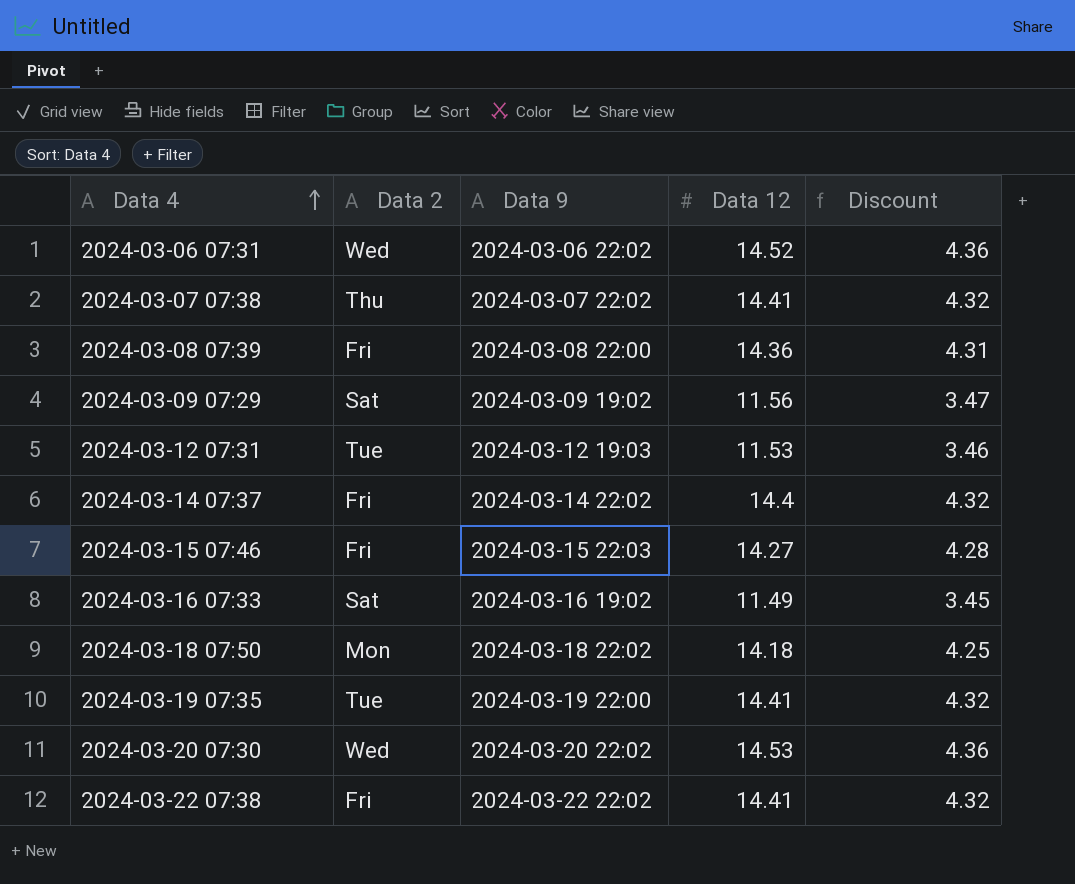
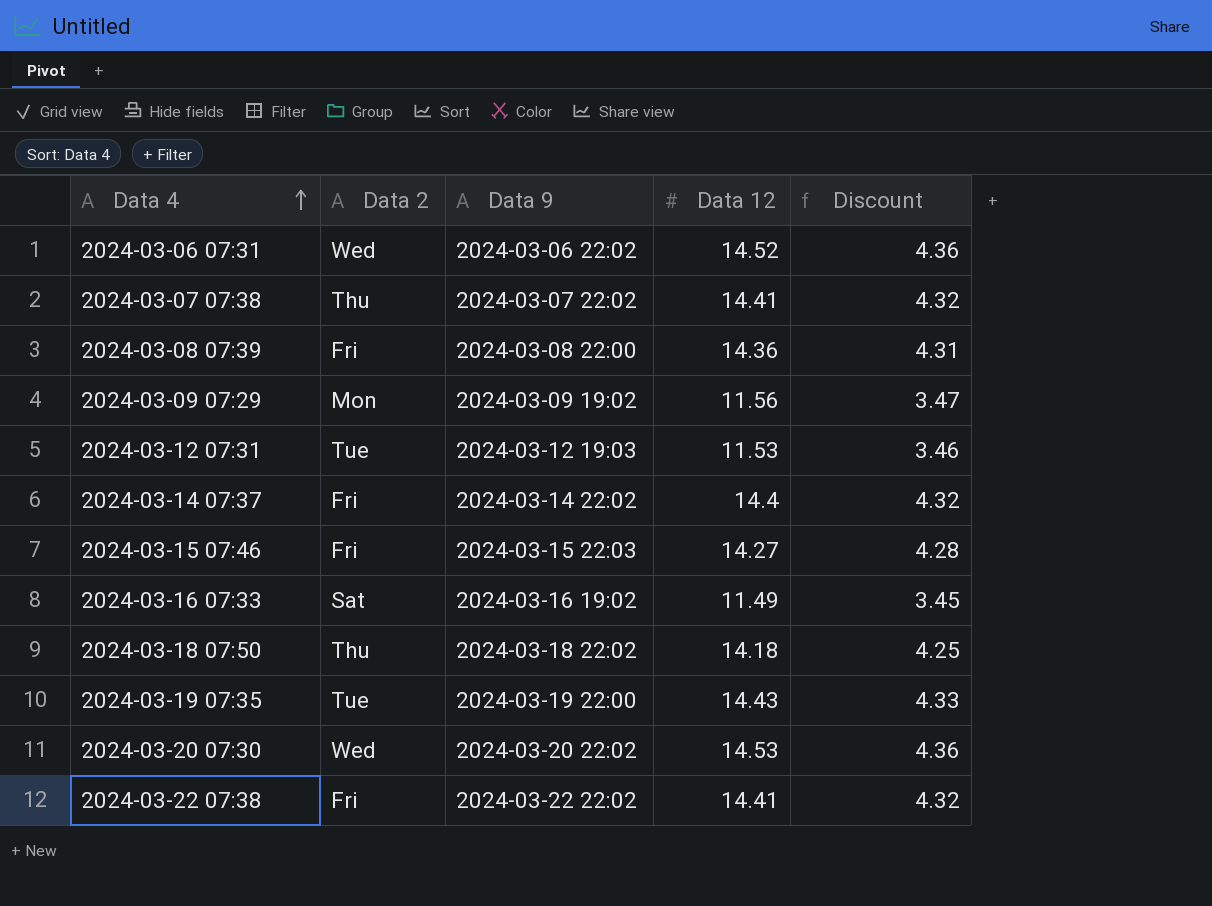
2024-03-09 07:29 | Data 2: Sat -> Mon
2024-03-18 07:50 | Data 2: Mon -> Thu
2024-03-19 07:35 | Data 12: 14.41 -> 14.43
2024-03-19 07:35 | Discount: 4.32 -> 4.33

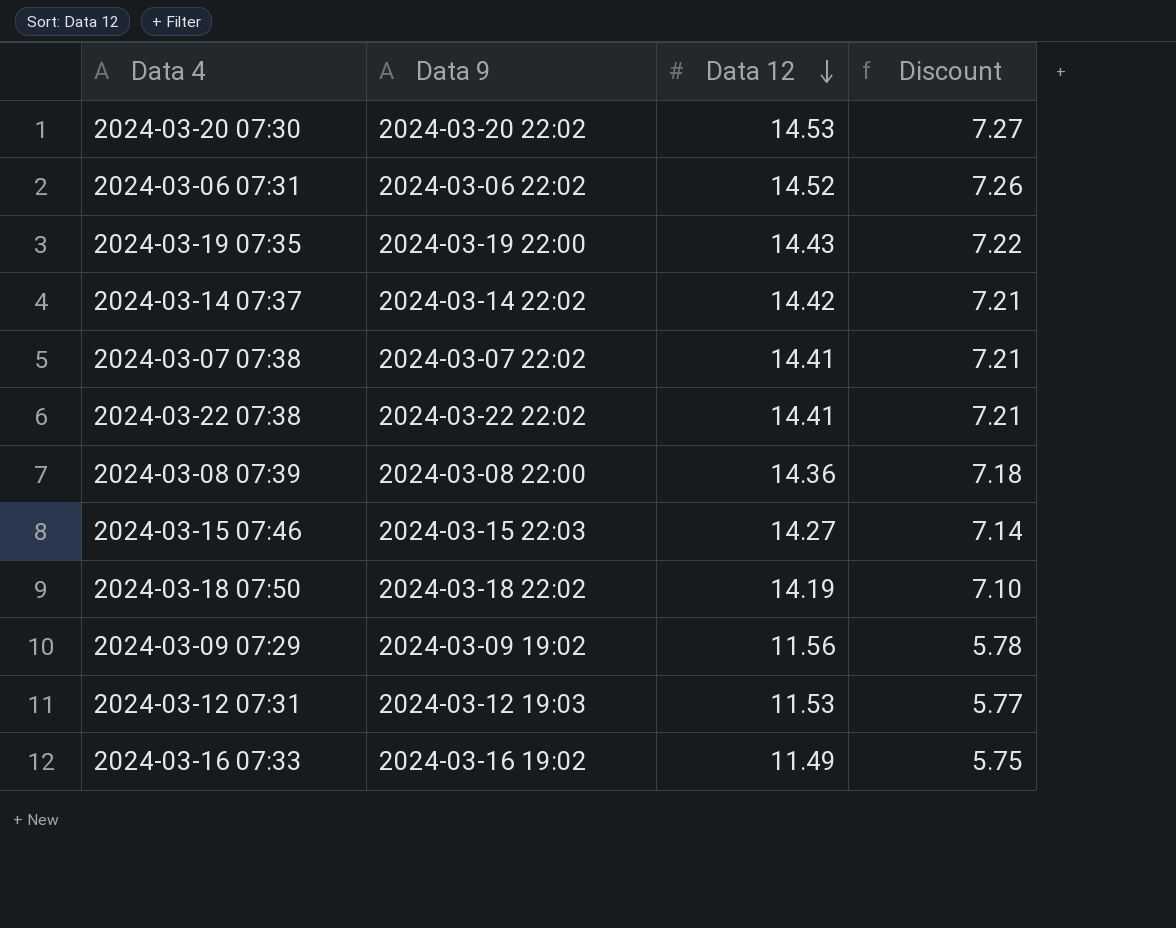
row order: Data 4 ascending -> Data 12 descending
column Data 2 | position: 2 -> none
column Discount | formula: [Data 12] * 0.3 -> [Data 12] * 0.5
2024-03-14 07:37 | Data 12: 14.4 -> 14.42
2024-03-18 07:50 | Data 12: 14.18 -> 14.19

